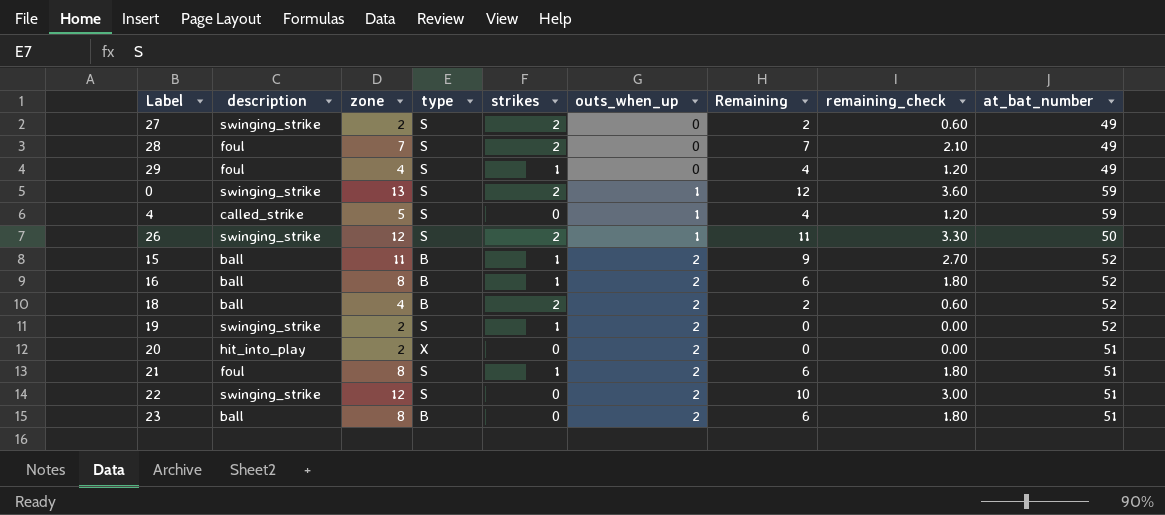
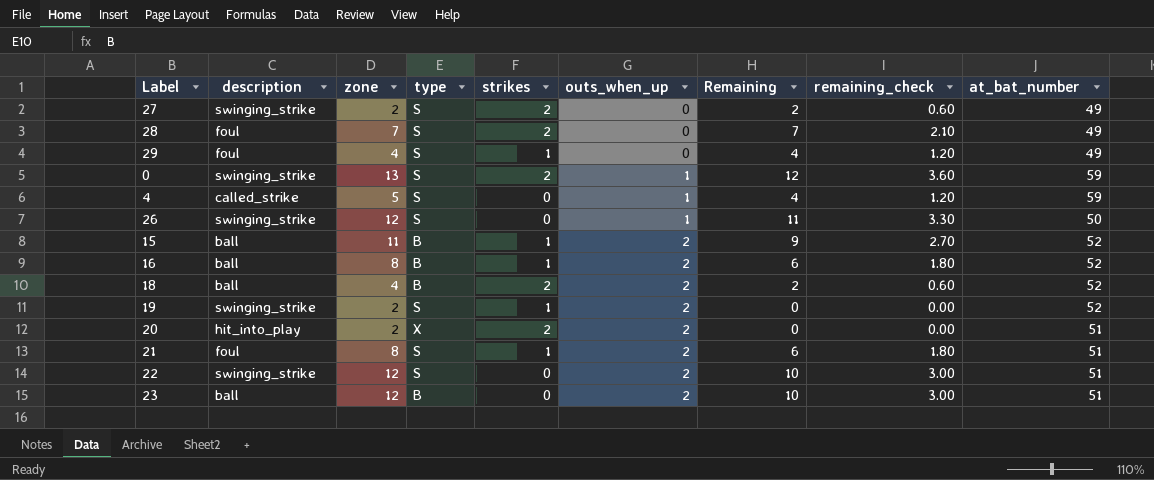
26 | strikes: 2 -> 0
20 | strikes: 0 -> 2
23 | zone: 8 -> 12
23 | Remaining: 6 -> 10
23 | remaining_check: 1.80 -> 3.00

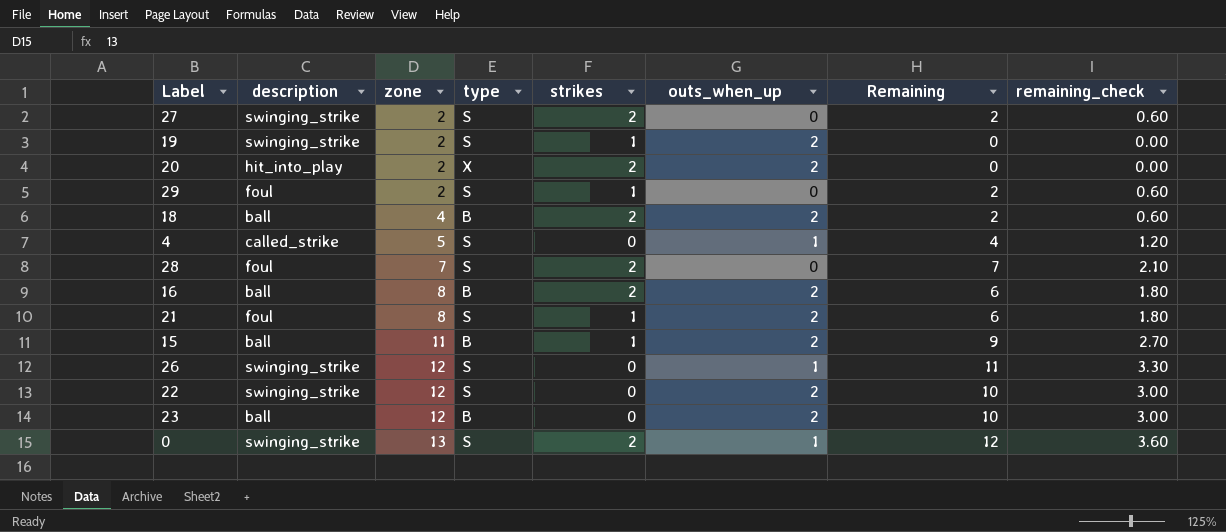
row order: outs_when_up ascending -> zone ascending
column at_bat_number | position: 9 -> none
29 | zone: 4 -> 2
29 | Remaining: 4 -> 2
29 | remaining_check: 1.20 -> 0.60
16 | strikes: 1 -> 2

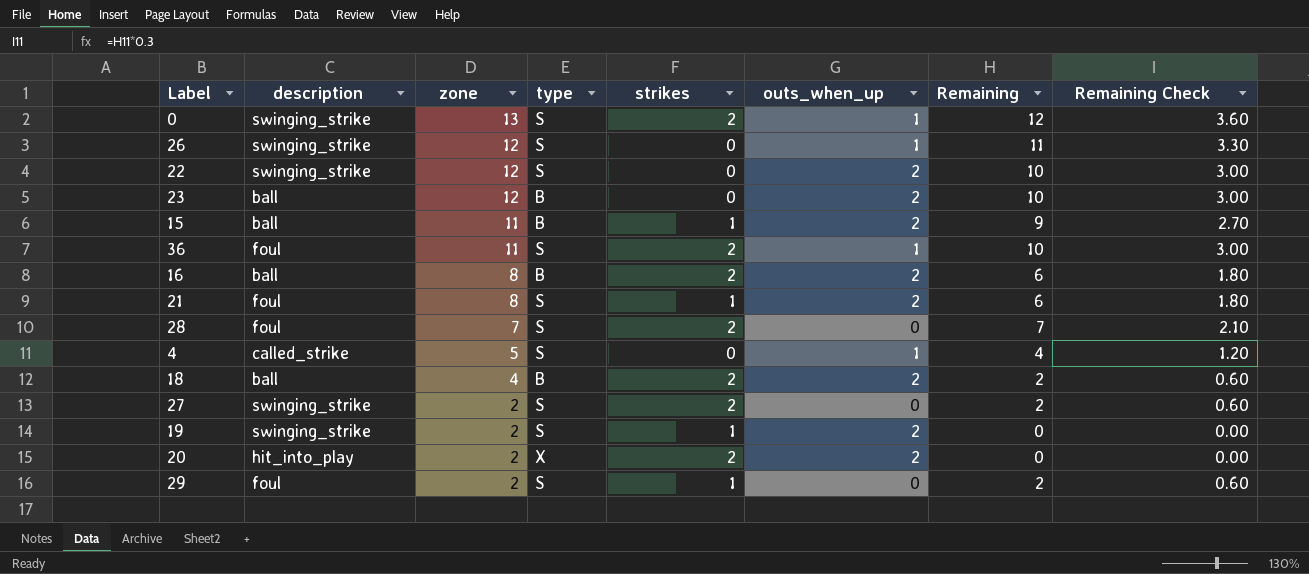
row order: zone ascending -> zone descending
column name: remaining_check -> Remaining Check
row 36: none -> foul | 11 | S | 2 | 1 | 10 | 3.00

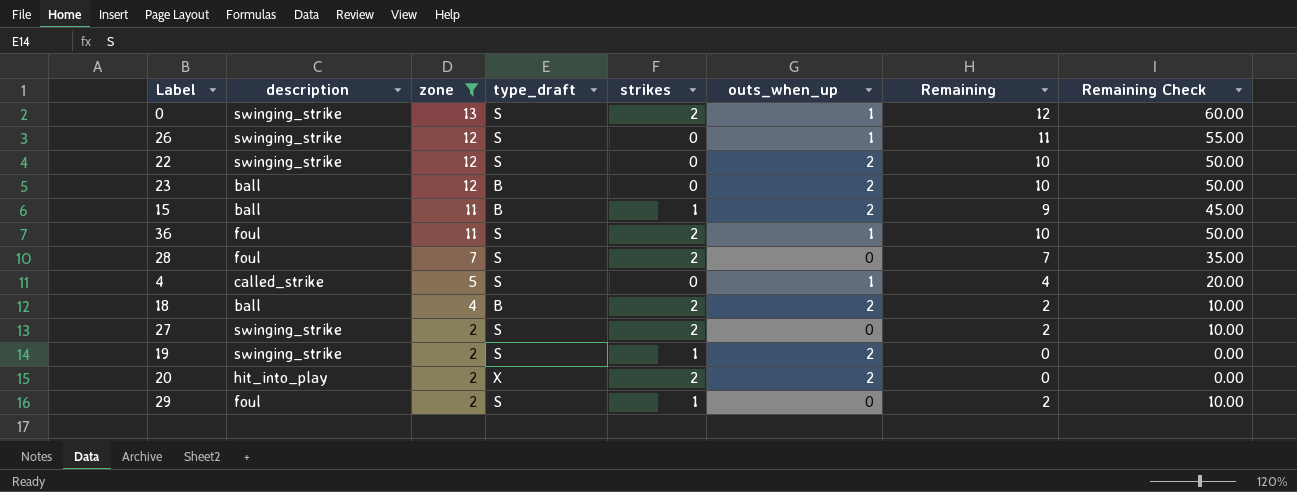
filter: none -> zone != 8
column name: type -> type_draft
column Remaining Check | formula: [Remaining] * 0.3 -> [Remaining] * 5

